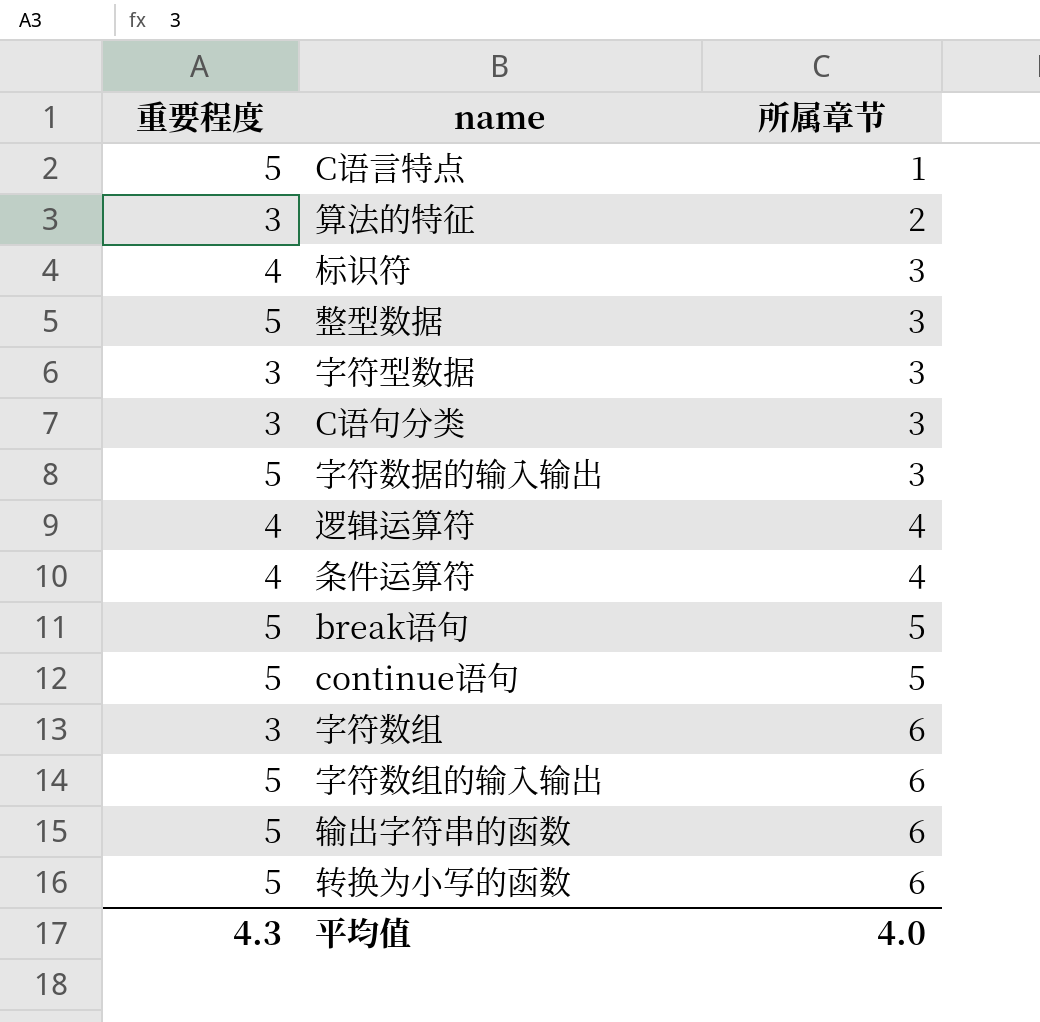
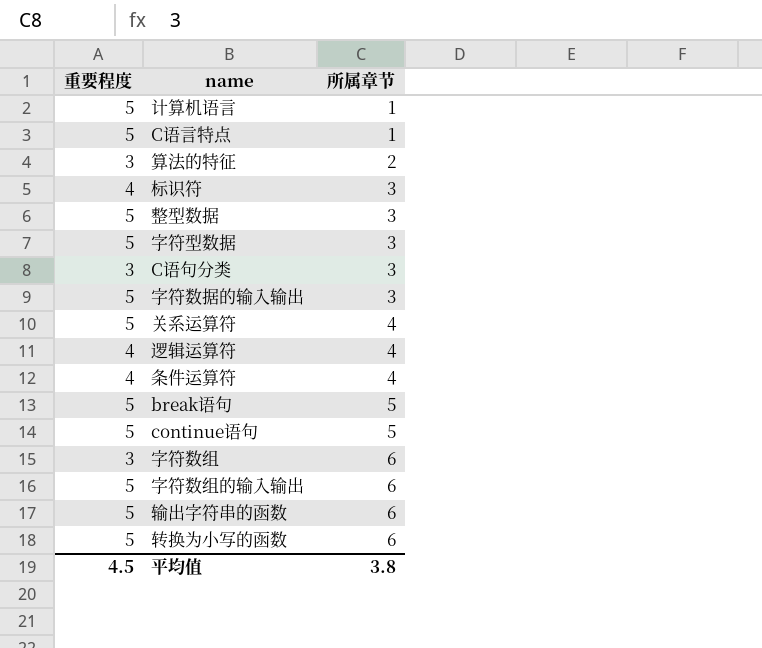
row 计算机语言: none -> 5 | 1
字符型数据 | 重要程度: 3 -> 5
row 关系运算符: none -> 5 | 4
平均值 | 重要程度: 4.3 -> 4.5
平均值 | 所属章节: 4.0 -> 3.8

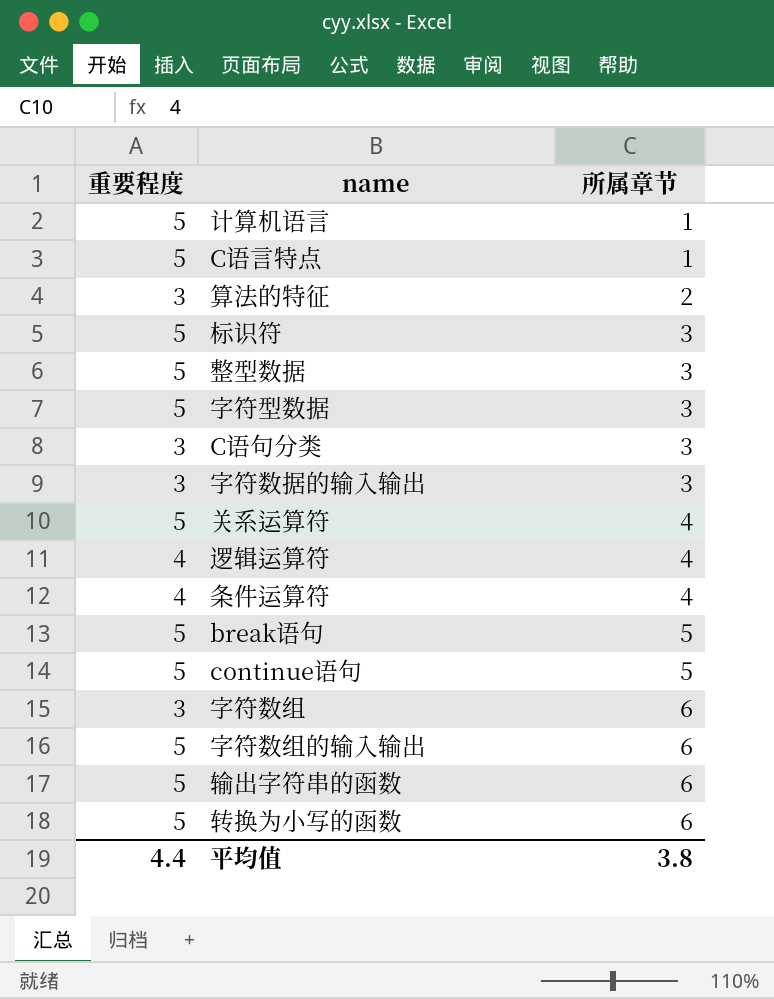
标识符 | 重要程度: 4 -> 5
字符数据的输入输出 | 重要程度: 5 -> 3
平均值 | 重要程度: 4.5 -> 4.4

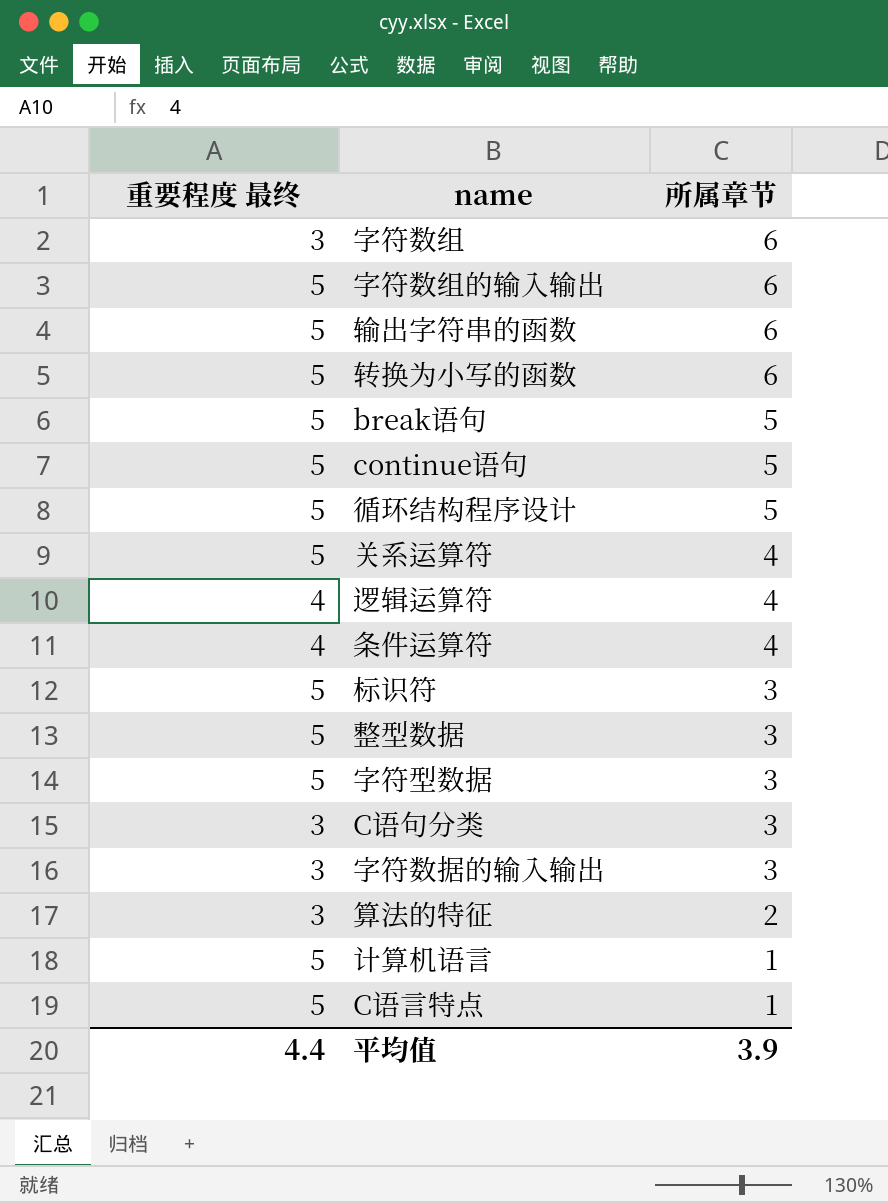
row order: 所属章节 ascending -> 所属章节 descending
column name: 重要程度 -> 重要程度 最终
row 循环结构程序设计: none -> 5 | 5
平均值 | 所属章节: 3.8 -> 3.9

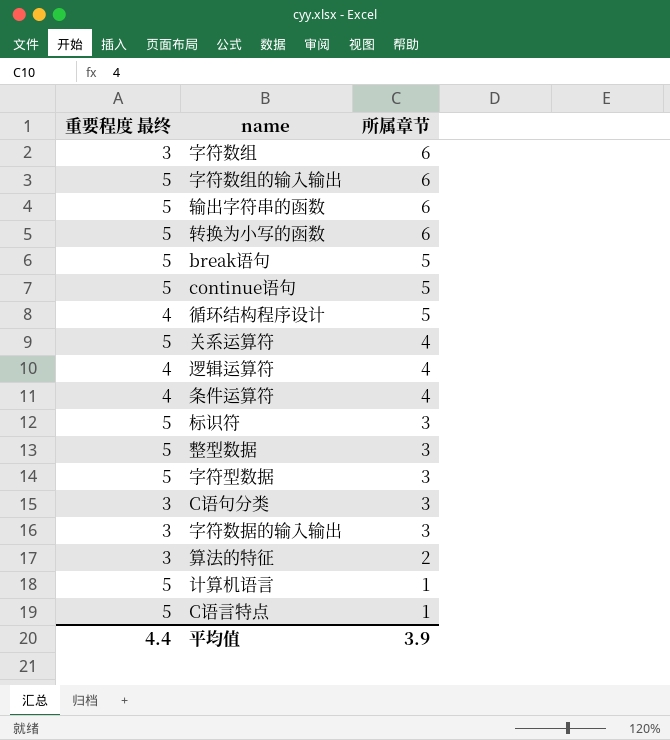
循环结构程序设计 | 重要程度 最终: 5 -> 4

